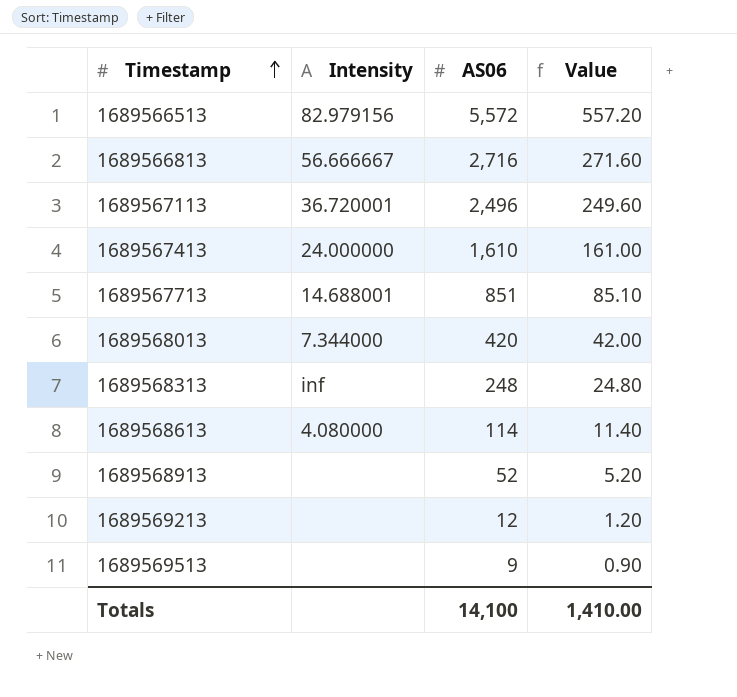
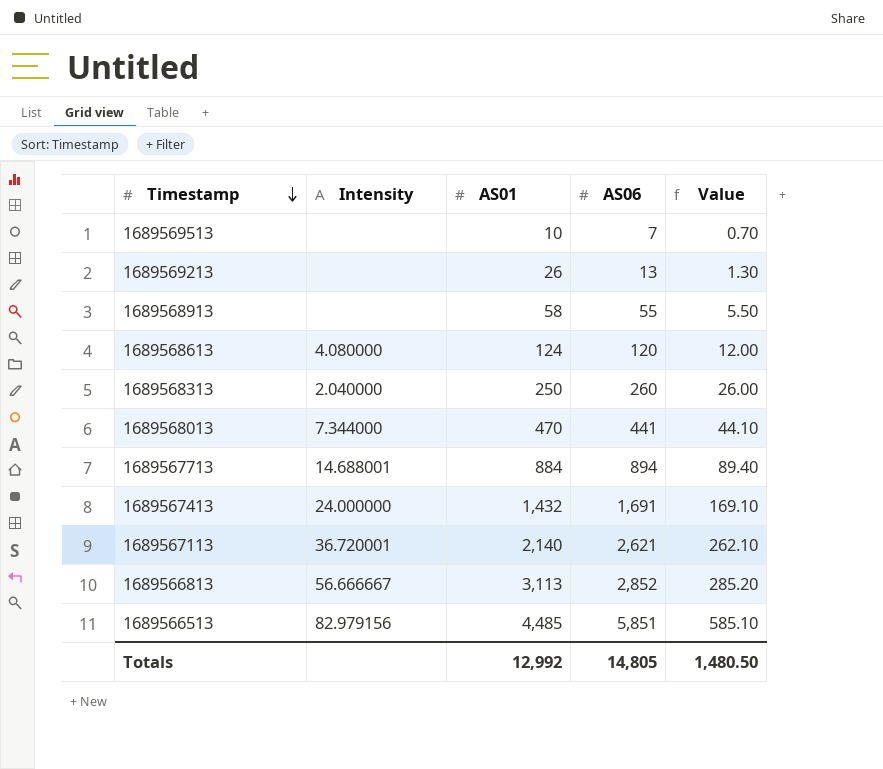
row order: Timestamp ascending -> Timestamp descending
column AS01 | position: none -> 3
1689569513 | AS06: 9 -> 7
1689569513 | Value: 0.90 -> 0.70
1689569213 | AS06: 12 -> 13
1689569213 | Value: 1.20 -> 1.30
1689568913 | AS06: 52 -> 55
1689568913 | Value: 5.20 -> 5.50
1689568613 | AS06: 114 -> 120
1689568613 | Value: 11.40 -> 12.00
1689568313 | Intensity: inf -> 2.040000
1689568313 | AS06: 248 -> 260
1689568313 | Value: 24.80 -> 26.00
1689568013 | AS06: 420 -> 441
1689568013 | Value: 42.00 -> 44.10
1689567713 | AS06: 851 -> 894
1689567713 | Value: 85.10 -> 89.40
1689567413 | AS06: 1,610 -> 1,691
1689567413 | Value: 161.00 -> 169.10
1689567113 | AS06: 2,496 -> 2,621
1689567113 | Value: 249.60 -> 262.10
1689566813 | AS06: 2,716 -> 2,852
1689566813 | Value: 271.60 -> 285.20
1689566513 | AS06: 5,572 -> 5,851
1689566513 | Value: 557.20 -> 585.10
Totals | AS06: 14,100 -> 14,805
Totals | Value: 1,410.00 -> 1,480.50

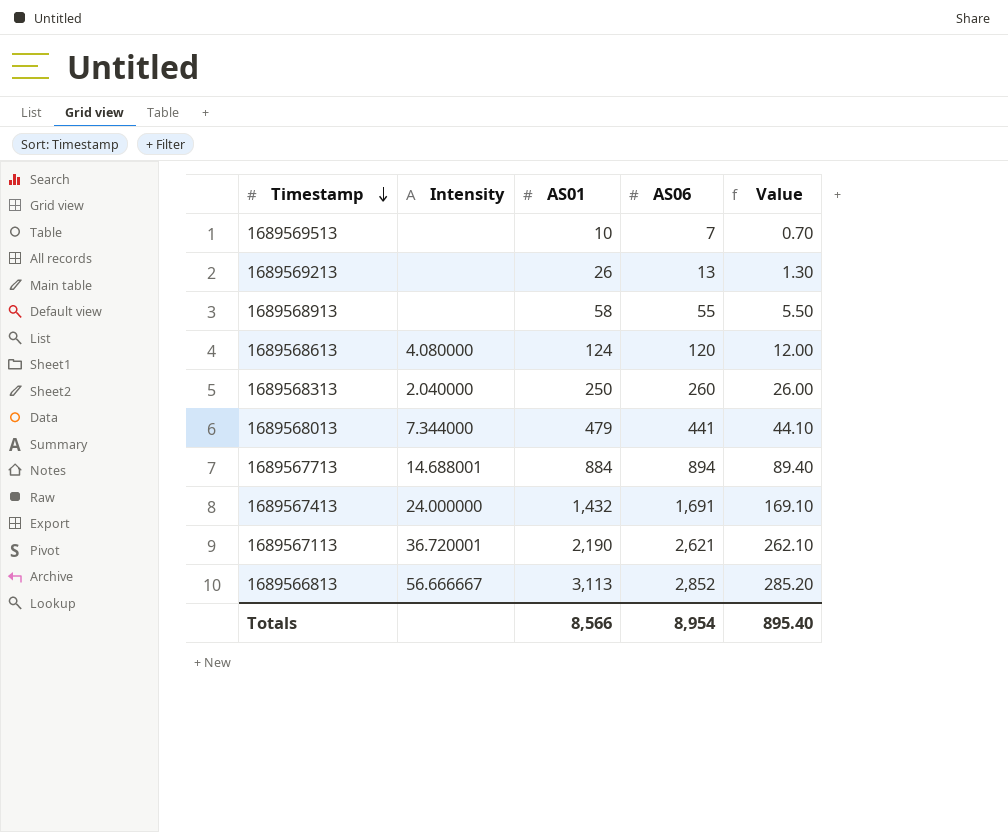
row 1689566513: 82.979156 | 4,485 | 5,851 | 585.10 -> none
1689568013 | AS01: 470 -> 479
1689567113 | AS01: 2,140 -> 2,190
Totals | AS01: 12,992 -> 8,566
Totals | AS06: 14,805 -> 8,954
Totals | Value: 1,480.50 -> 895.40

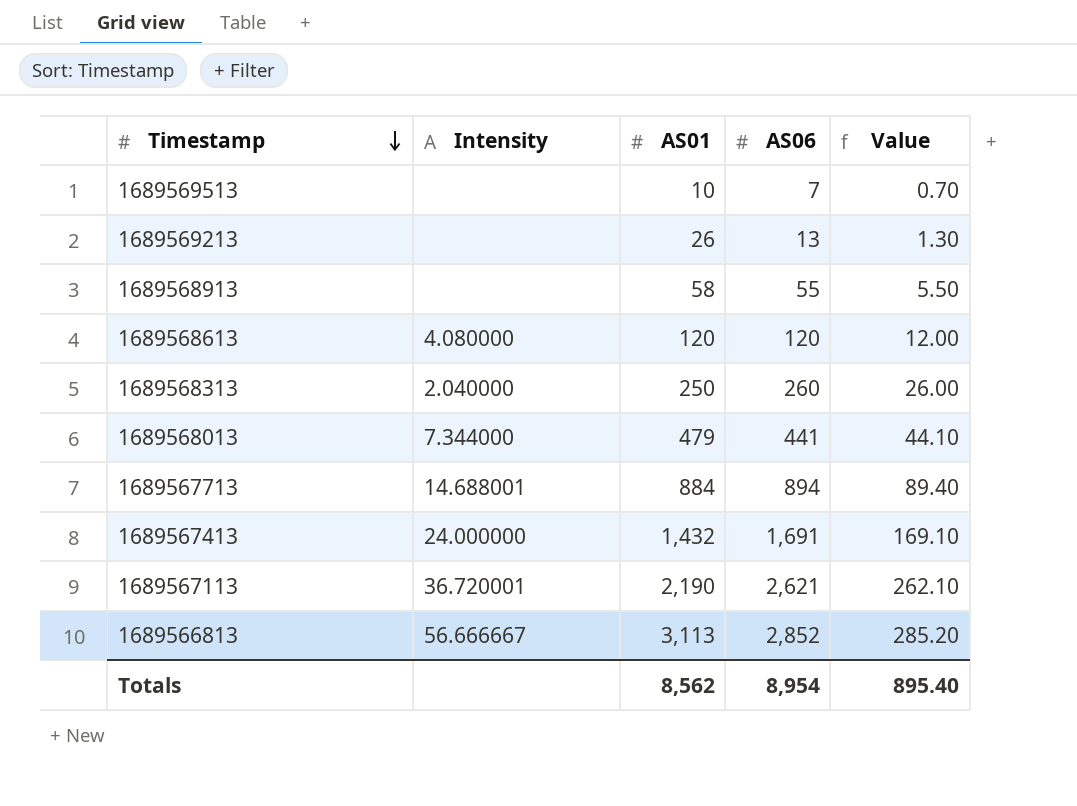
1689568613 | AS01: 124 -> 120
Totals | AS01: 8,566 -> 8,562

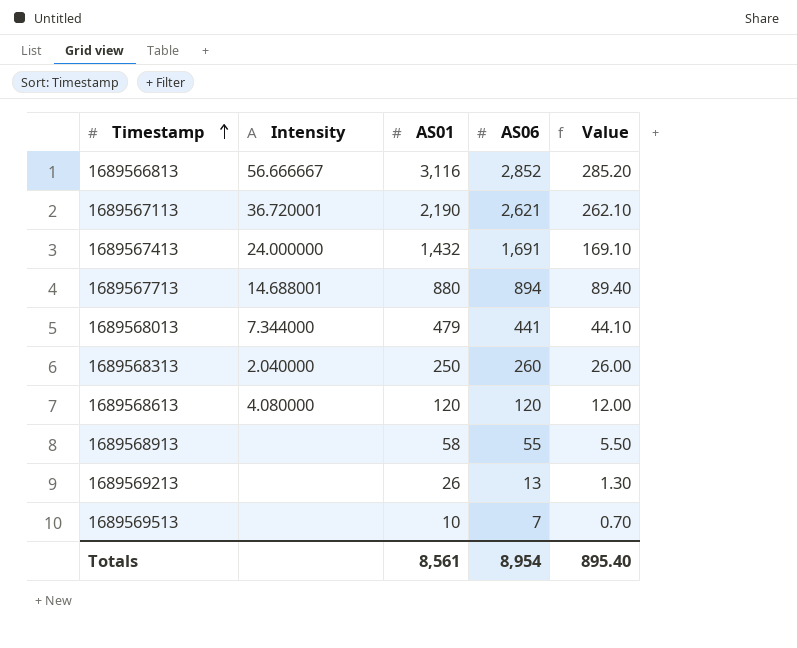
row order: Timestamp descending -> Timestamp ascending
1689566813 | AS01: 3,113 -> 3,116
1689567713 | AS01: 884 -> 880
Totals | AS01: 8,562 -> 8,561

